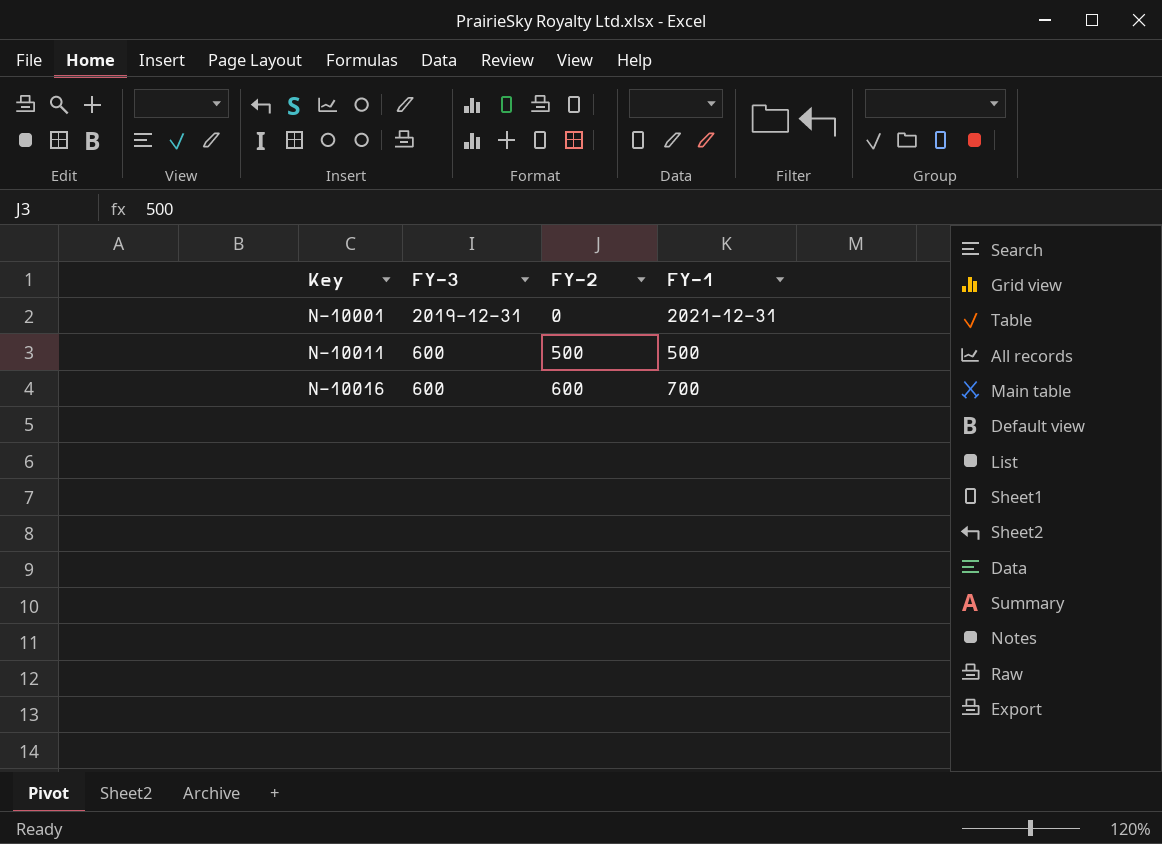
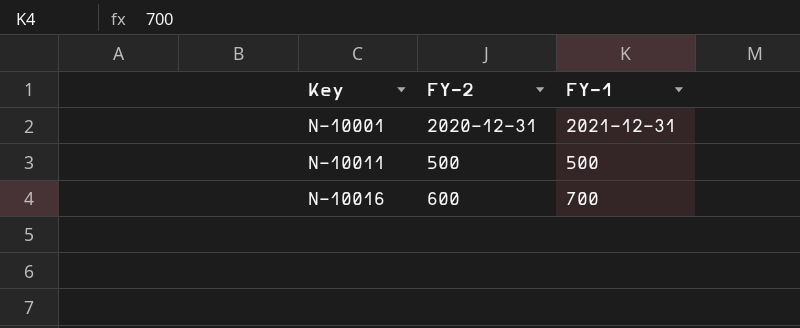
column FY-3 | position: 2 -> none
N-10001 | FY-2: 0 -> 2020-12-31

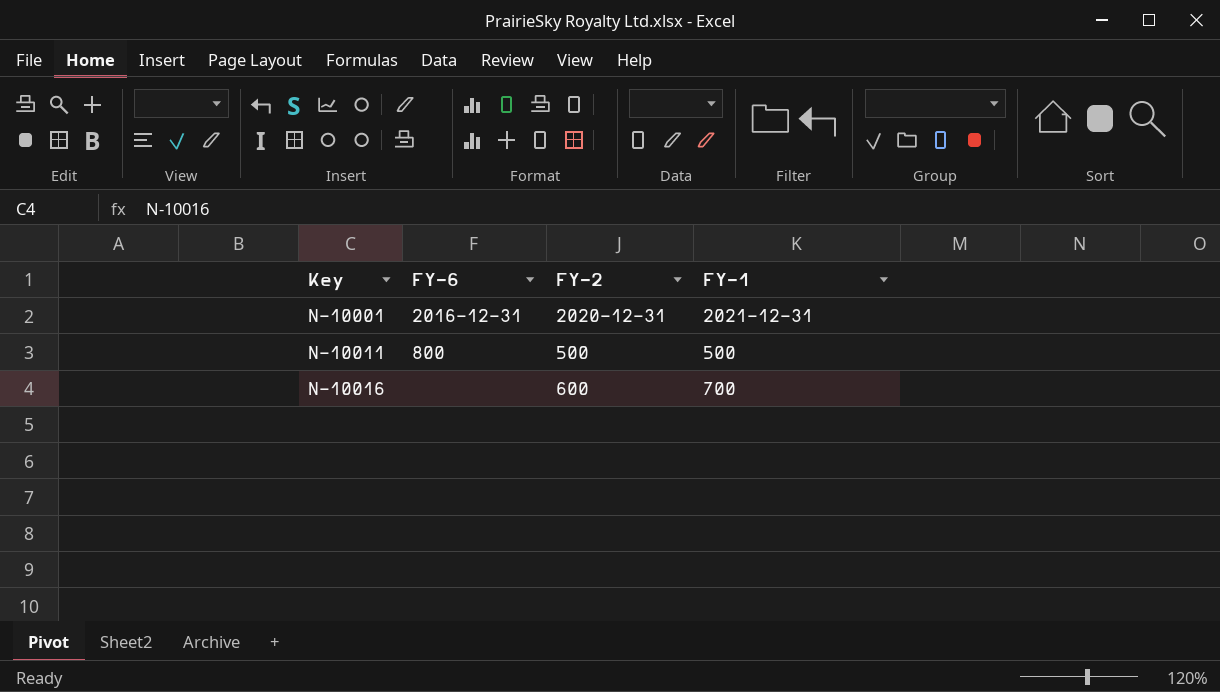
column FY-6 | position: none -> 2

